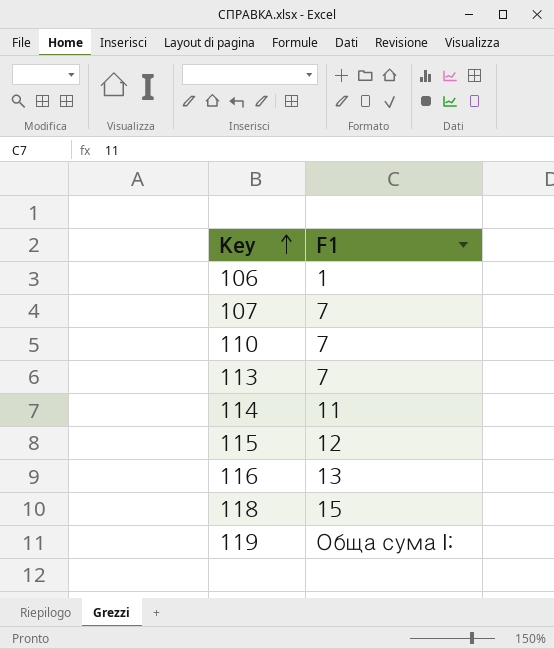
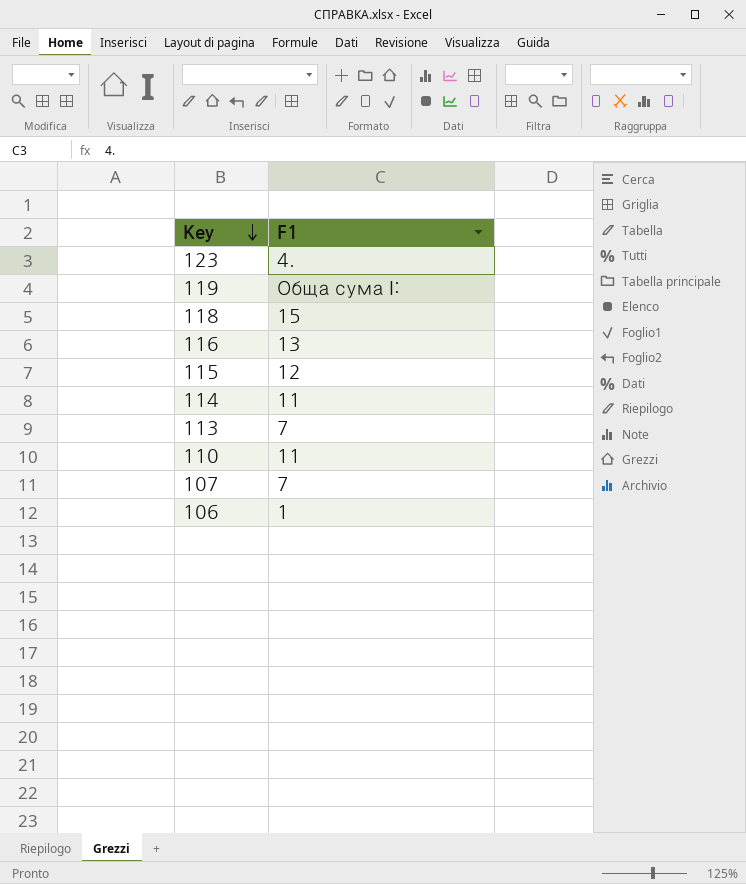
row order: Key ascending -> Key descending
row 123: none -> 4.
110 | F1: 7 -> 11

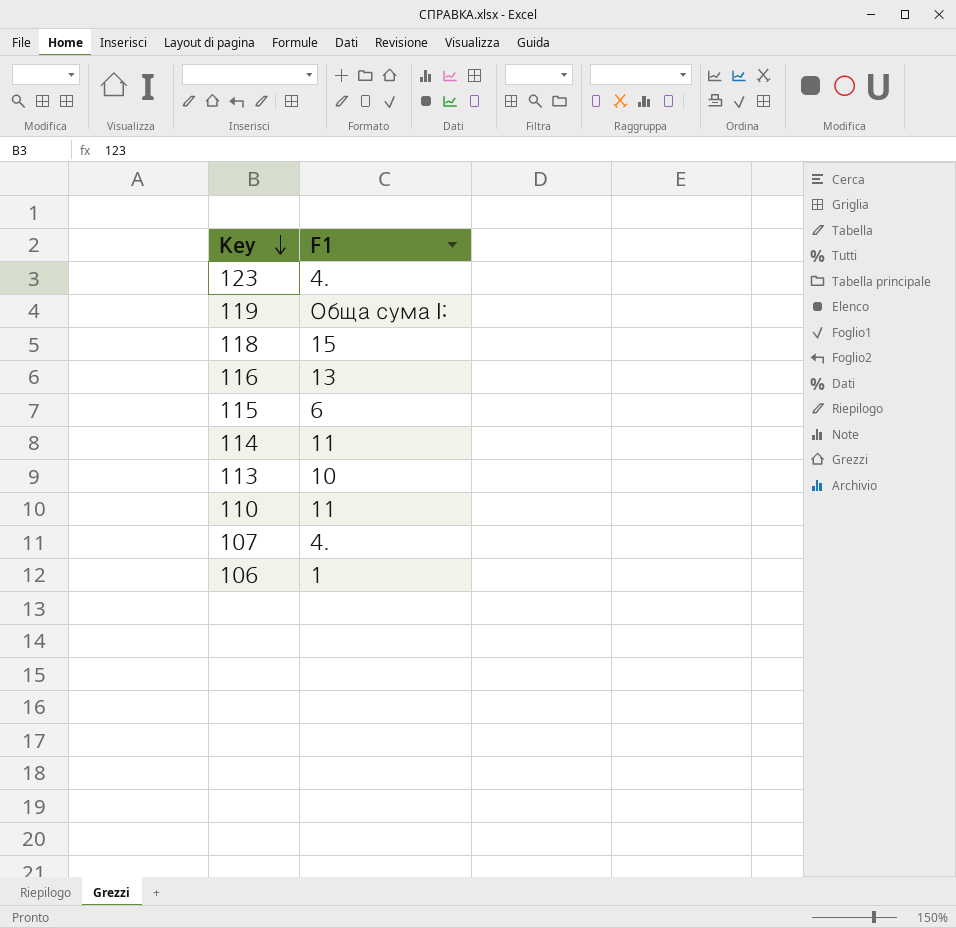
115 | F1: 12 -> 6
113 | F1: 7 -> 10
107 | F1: 7 -> 4.

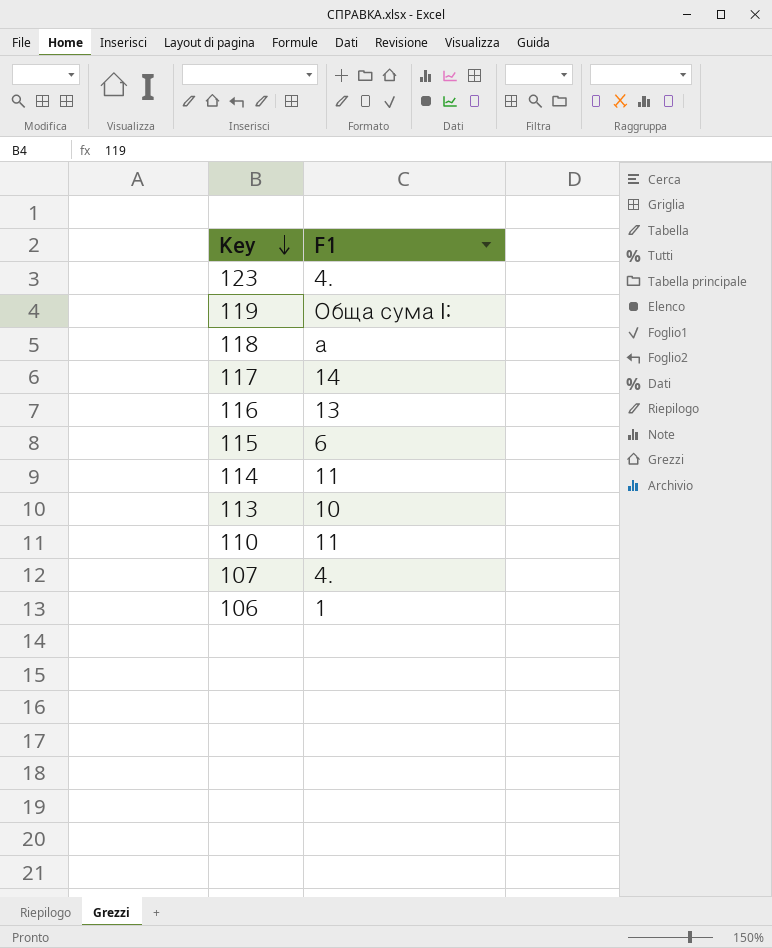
118 | F1: 15 -> а
row 117: none -> 14

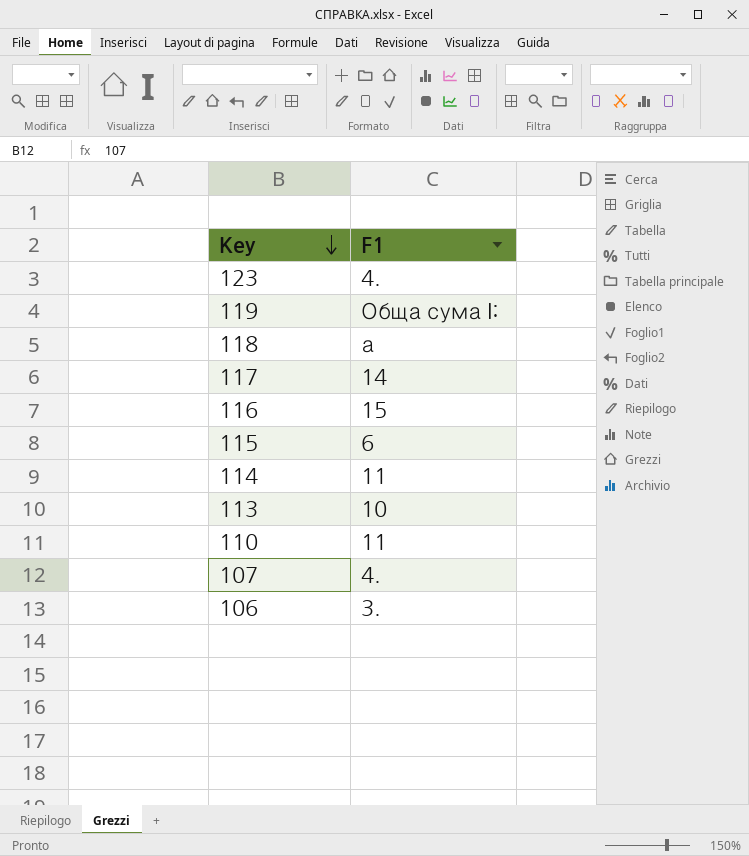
116 | F1: 13 -> 15
106 | F1: 1 -> 3.

